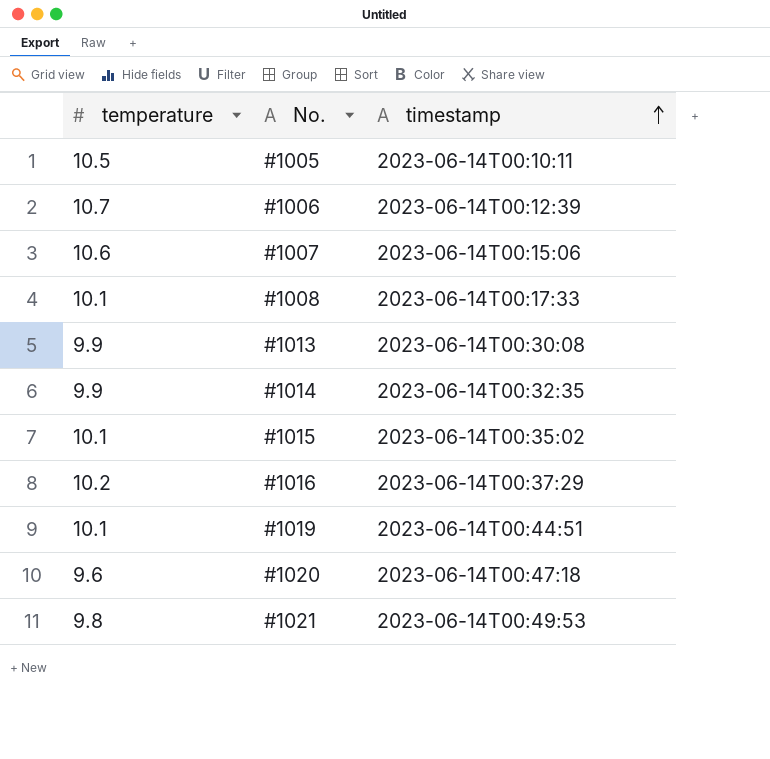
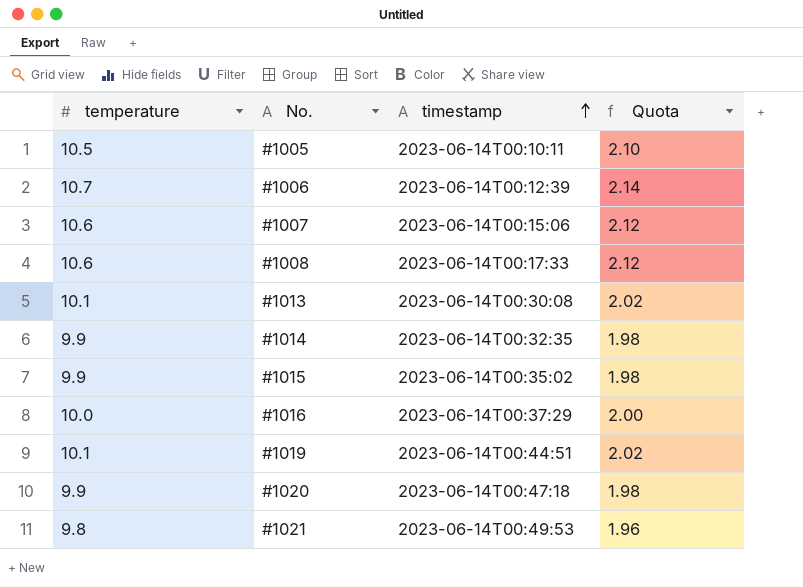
column Quota | formula: none -> [temperature] * 0.2
#1008 | temperature: 10.1 -> 10.6
#1013 | temperature: 9.9 -> 10.1
#1015 | temperature: 10.1 -> 9.9
#1016 | temperature: 10.2 -> 10.0
#1020 | temperature: 9.6 -> 9.9

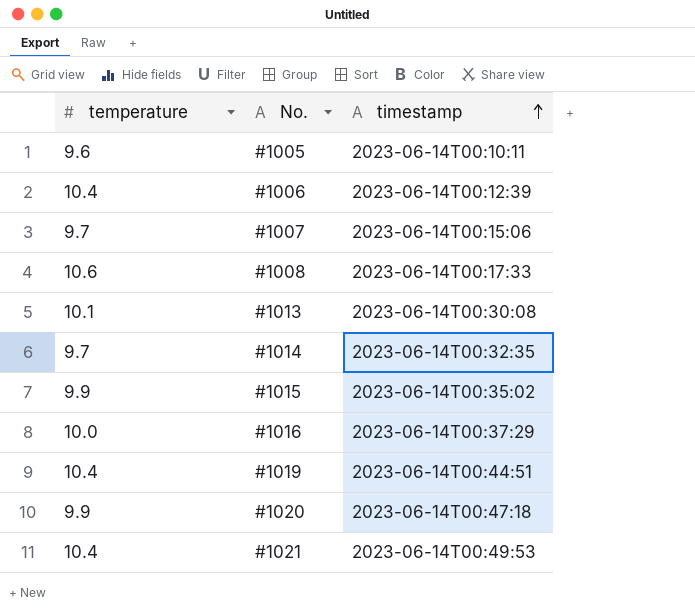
column Quota | formula: [temperature] * 0.2 -> none
#1005 | temperature: 10.5 -> 9.6
#1006 | temperature: 10.7 -> 10.4
#1007 | temperature: 10.6 -> 9.7
#1014 | temperature: 9.9 -> 9.7
#1019 | temperature: 10.1 -> 10.4
#1021 | temperature: 9.8 -> 10.4

